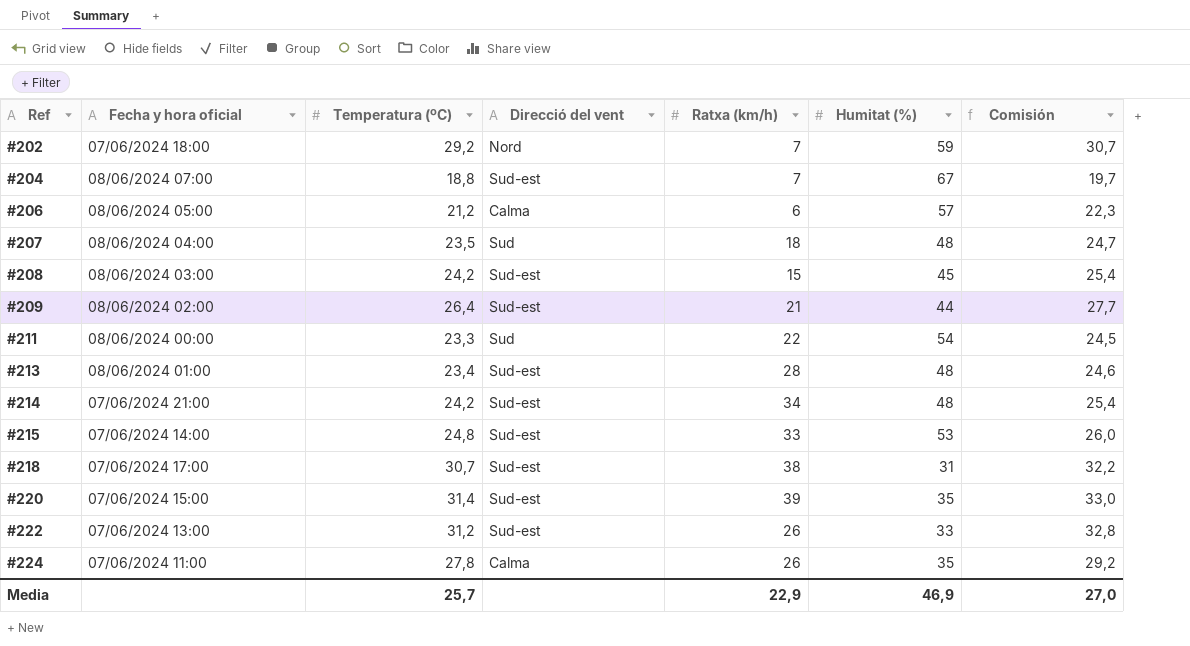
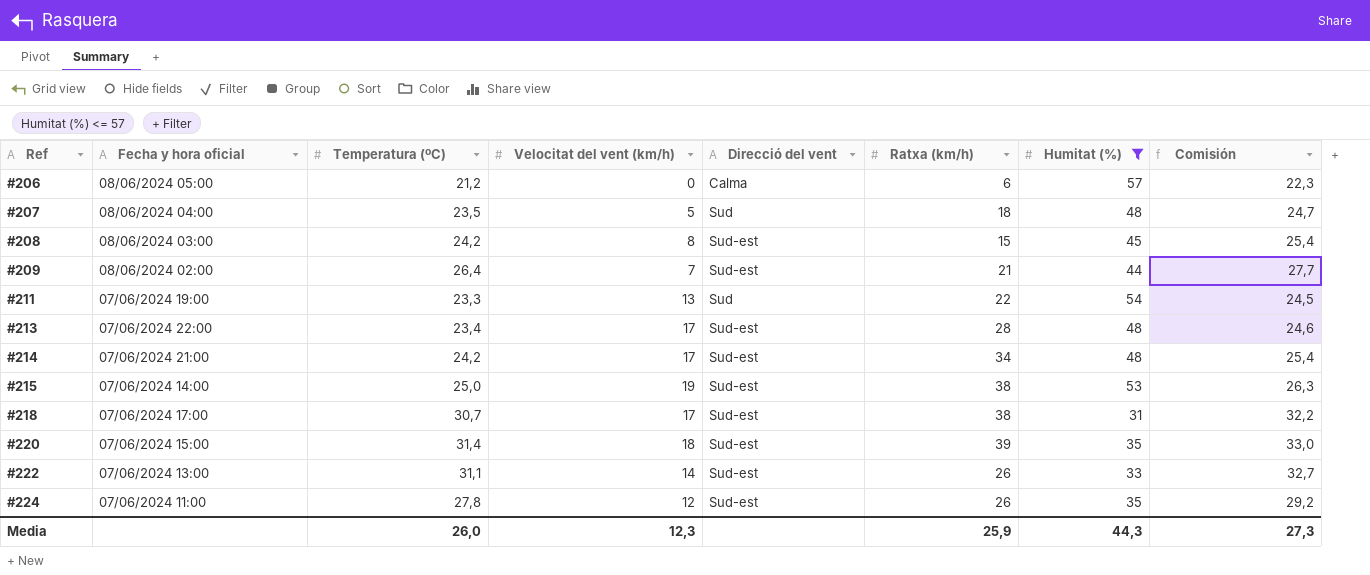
filter: none -> Humitat (%) <= 57
column Velocitat del vent (km/h) | position: none -> 4
#211 | Fecha y hora oficial: 08/06/2024 00:00 -> 07/06/2024 19:00
#213 | Fecha y hora oficial: 08/06/2024 01:00 -> 07/06/2024 22:00
#215 | Temperatura (ºC): 24,8 -> 25,0
#215 | Ratxa (km/h): 33 -> 38
#215 | Comisión: 26,0 -> 26,3
#222 | Temperatura (ºC): 31,2 -> 31,1
#222 | Comisión: 32,8 -> 32,7
#224 | Direcció del vent: Calma -> Sud-est
Media | Temperatura (ºC): 25,7 -> 26,0
Media | Ratxa (km/h): 22,9 -> 25,9
Media | Humitat (%): 46,9 -> 44,3
Media | Comisión: 27,0 -> 27,3

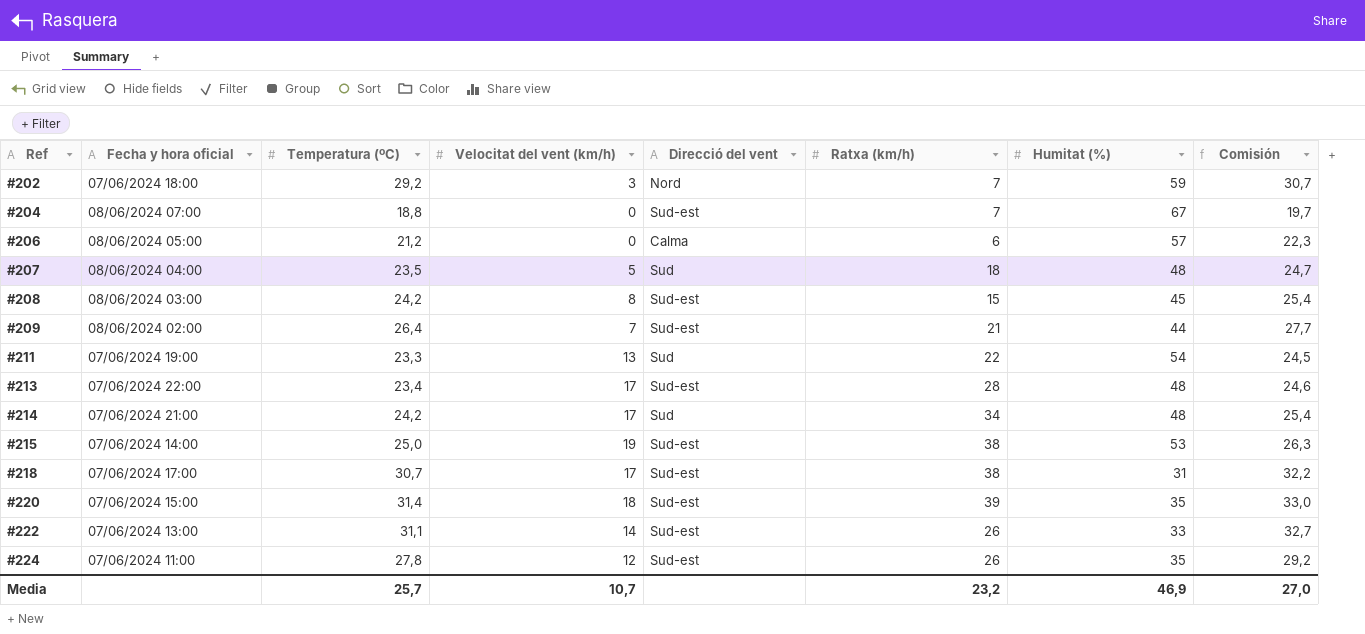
filter: Humitat (%) <= 57 -> none
#214 | Direcció del vent: Sud-est -> Sud
Media | Temperatura (ºC): 26,0 -> 25,7
Media | Velocitat del vent (km/h): 12,3 -> 10,7
Media | Ratxa (km/h): 25,9 -> 23,2
Media | Humitat (%): 44,3 -> 46,9
Media | Comisión: 27,3 -> 27,0

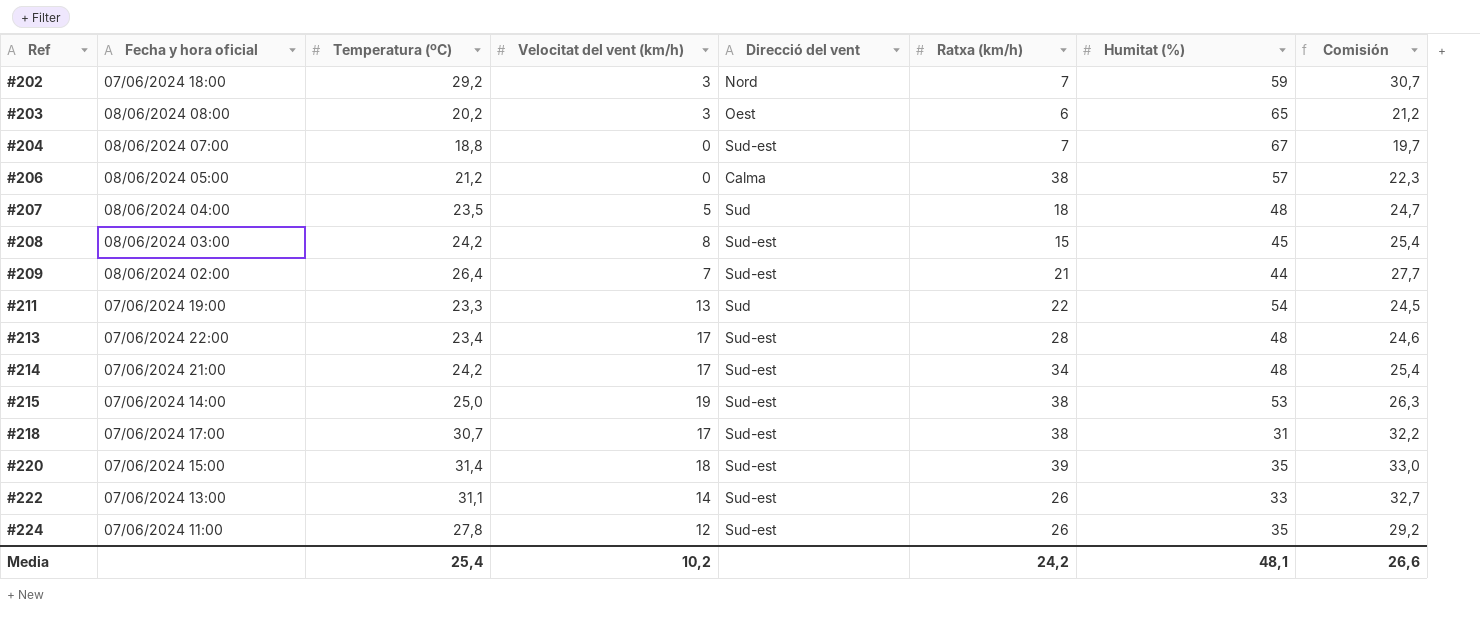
row #203: none -> 08/06/2024 08:00 | 20,2 | 3 | Oest | 6 | 65 | 21,2
#206 | Ratxa (km/h): 6 -> 38
#214 | Direcció del vent: Sud -> Sud-est
Media | Temperatura (ºC): 25,7 -> 25,4
Media | Velocitat del vent (km/h): 10,7 -> 10,2
Media | Ratxa (km/h): 23,2 -> 24,2
Media | Humitat (%): 46,9 -> 48,1
Media | Comisión: 27,0 -> 26,6

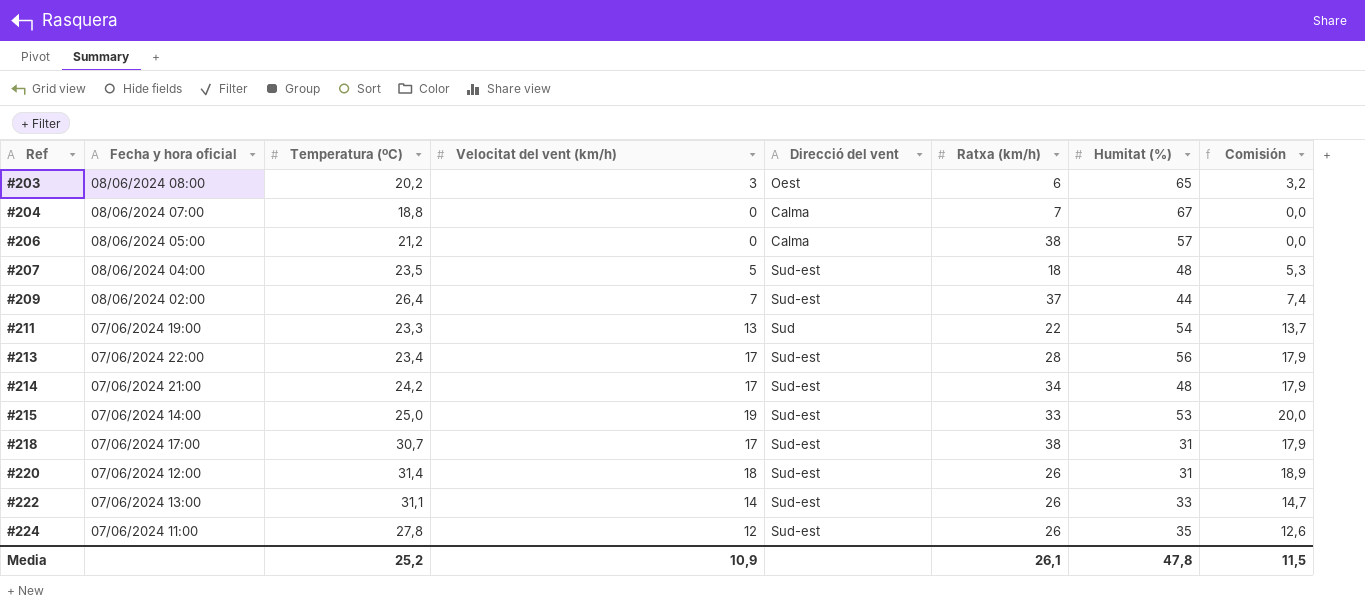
column Comisión | formula: [Temperatura (ºC)] * 1,05 -> [Velocitat del vent (km/h)] * 1,05
row #202: 07/06/2024 18:00 | 29,2 | 3 | Nord | 7 | 59 | 30,7 -> none
row #208: 08/06/2024 03:00 | 24,2 | 8 | Sud-est | 15 | 45 | 25,4 -> none
#204 | Direcció del vent: Sud-est -> Calma
#207 | Direcció del vent: Sud -> Sud-est
#209 | Ratxa (km/h): 21 -> 37
#213 | Humitat (%): 48 -> 56
#215 | Ratxa (km/h): 38 -> 33
#220 | Fecha y hora oficial: 07/06/2024 15:00 -> 07/06/2024 12:00
#220 | Ratxa (km/h): 39 -> 26
#220 | Humitat (%): 35 -> 31
Media | Temperatura (ºC): 25,4 -> 25,2
Media | Velocitat del vent (km/h): 10,2 -> 10,9
Media | Ratxa (km/h): 24,2 -> 26,1
Media | Humitat (%): 48,1 -> 47,8
Media | Comisión: 26,6 -> 11,5

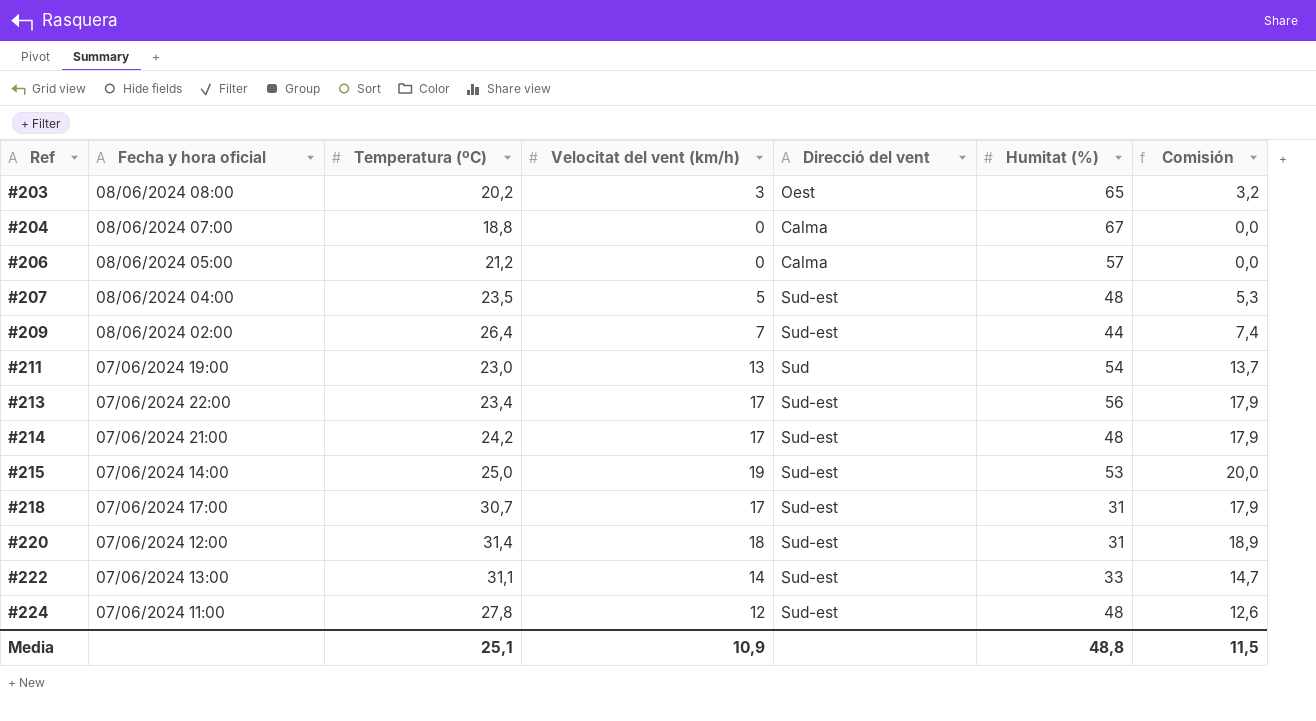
column Ratxa (km/h) | position: 6 -> none
#211 | Temperatura (ºC): 23,3 -> 23,0
#224 | Humitat (%): 35 -> 48
Media | Temperatura (ºC): 25,2 -> 25,1
Media | Humitat (%): 47,8 -> 48,8

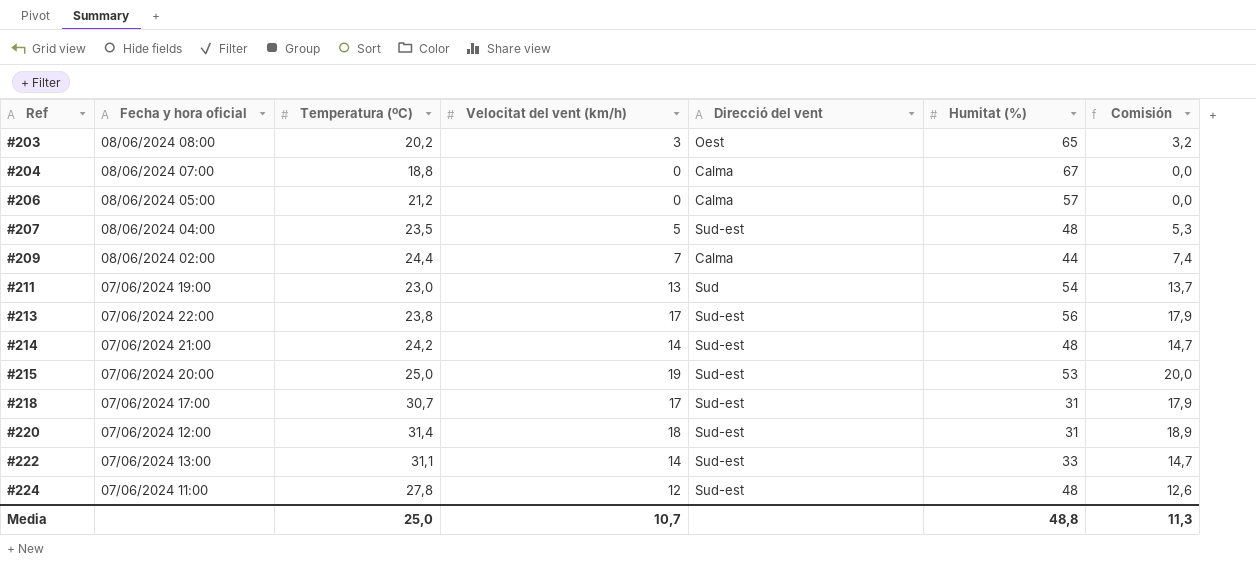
#209 | Temperatura (ºC): 26,4 -> 24,4
#209 | Direcció del vent: Sud-est -> Calma
#213 | Temperatura (ºC): 23,4 -> 23,8
#214 | Velocitat del vent (km/h): 17 -> 14
#214 | Comisión: 17,9 -> 14,7
#215 | Fecha y hora oficial: 07/06/2024 14:00 -> 07/06/2024 20:00
Media | Temperatura (ºC): 25,1 -> 25,0
Media | Velocitat del vent (km/h): 10,9 -> 10,7
Media | Comisión: 11,5 -> 11,3

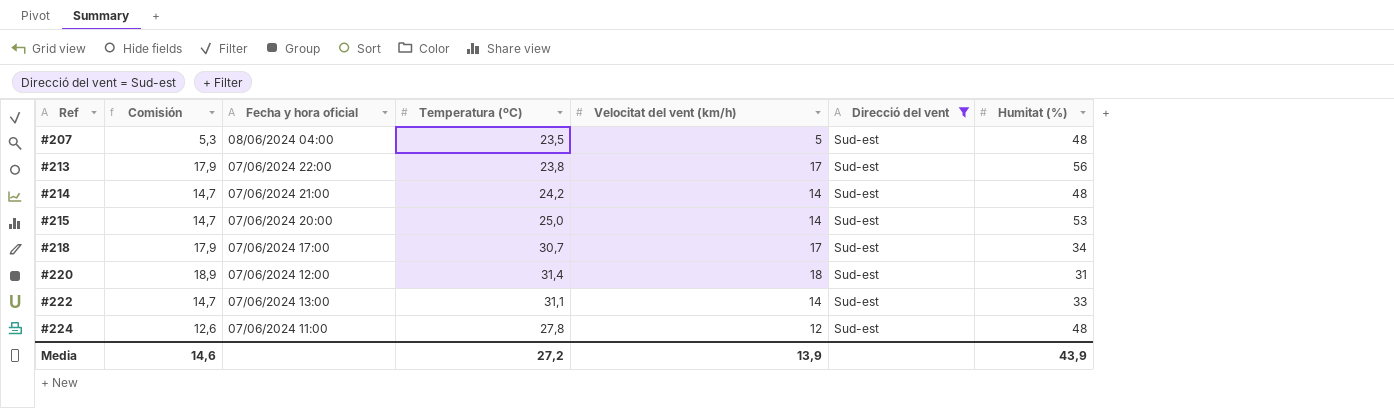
filter: none -> Direcció del vent = Sud-est
column Comisión | position: 7 -> 2
#215 | Comisión: 20,0 -> 14,7
#215 | Velocitat del vent (km/h): 19 -> 14
#218 | Humitat (%): 31 -> 34
Media | Comisión: 11,3 -> 14,6
Media | Temperatura (ºC): 25,0 -> 27,2
Media | Velocitat del vent (km/h): 10,7 -> 13,9
Media | Humitat (%): 48,8 -> 43,9

